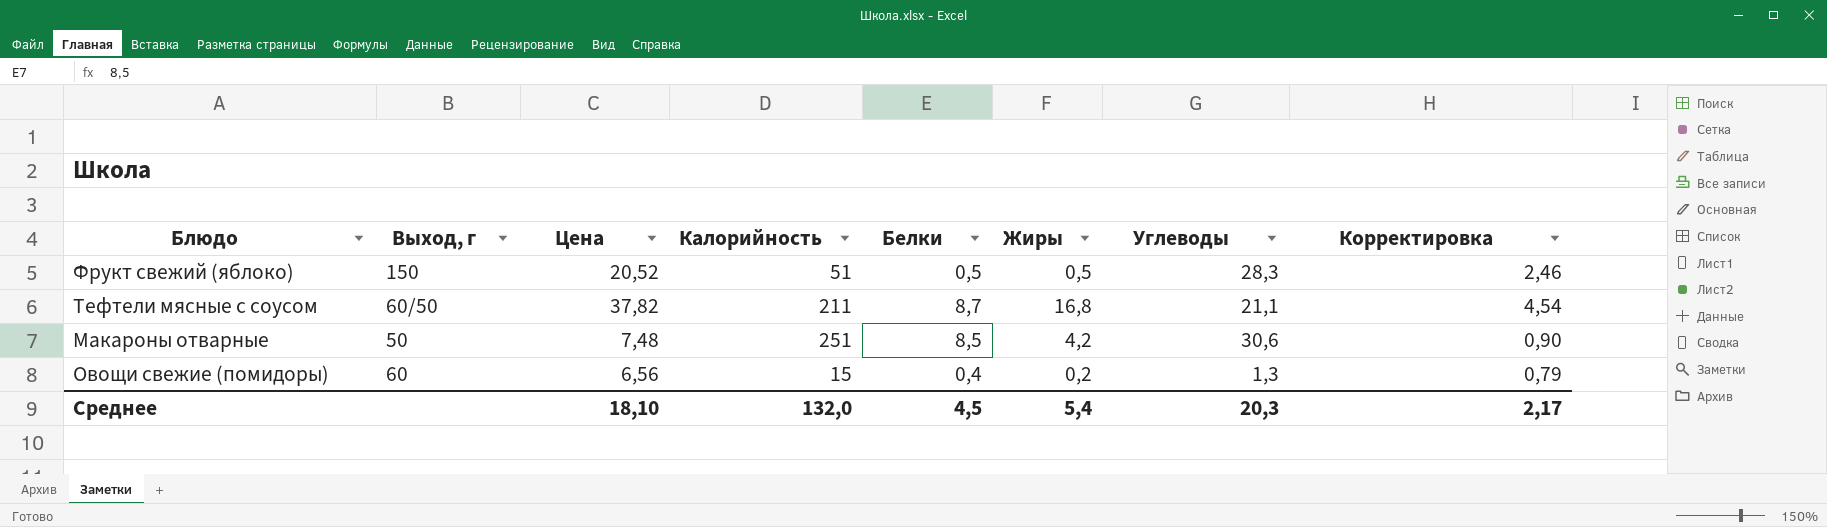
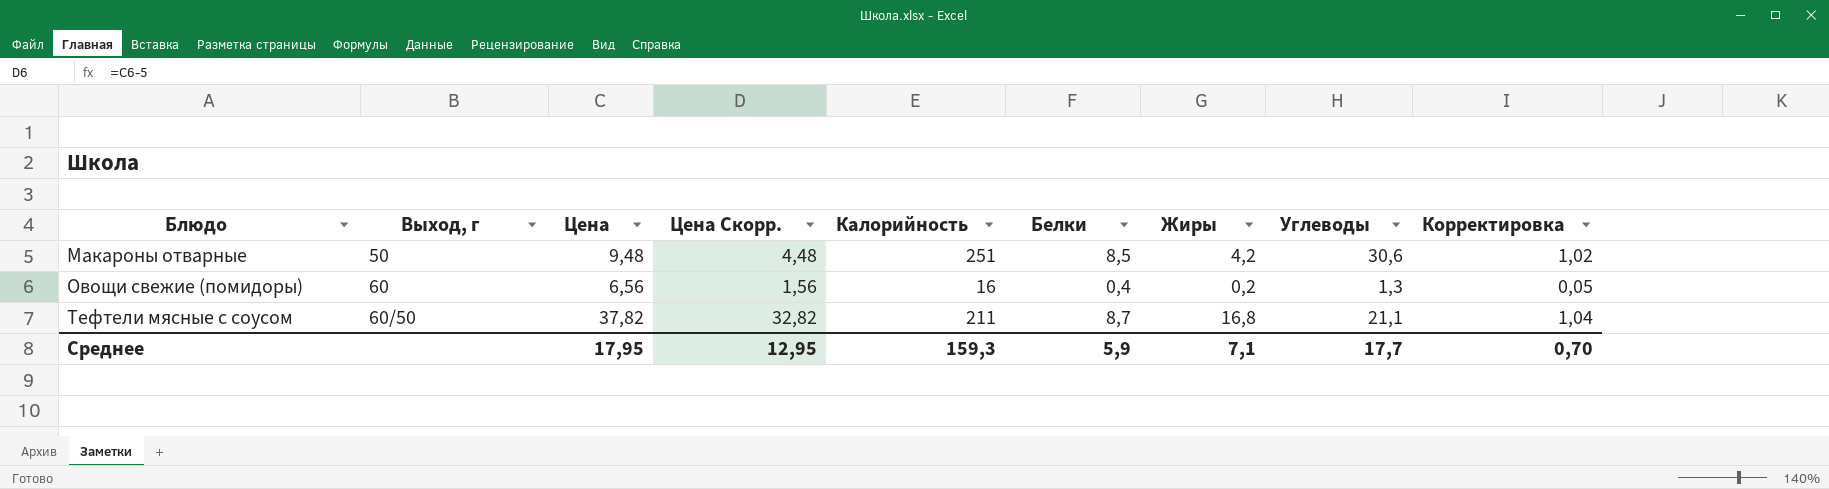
row order: none -> Блюдо ascending
column Цена Скорр. | formula: none -> [Цена] - 5
column Корректировка | formula: [Цена] * 0,12 -> [Белки] * 0,12
row Фрукт свежий (яблоко): 150 | 20,52 | 51 | 0,5 | 0,5 | 28,3 | 2,46 -> none
Макароны отварные | Цена: 7,48 -> 9,48
Овощи свежие (помидоры) | Калорийность: 15 -> 16
Среднее | Цена: 18,10 -> 17,95
Среднее | Калорийность: 132,0 -> 159,3
Среднее | Белки: 4,5 -> 5,9
Среднее | Жиры: 5,4 -> 7,1
Среднее | Углеводы: 20,3 -> 17,7
Среднее | Корректировка: 2,17 -> 0,70

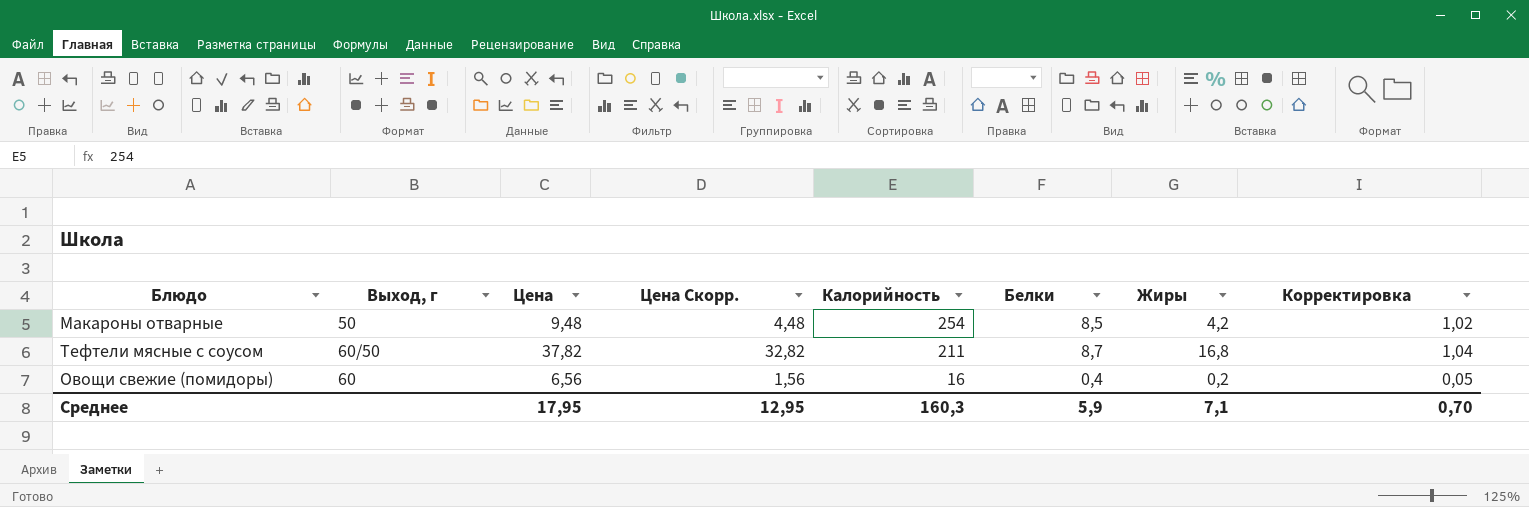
row order: Блюдо ascending -> Калорийность descending
column Углеводы | position: 8 -> none
Макароны отварные | Калорийность: 251 -> 254
Среднее | Калорийность: 159,3 -> 160,3

